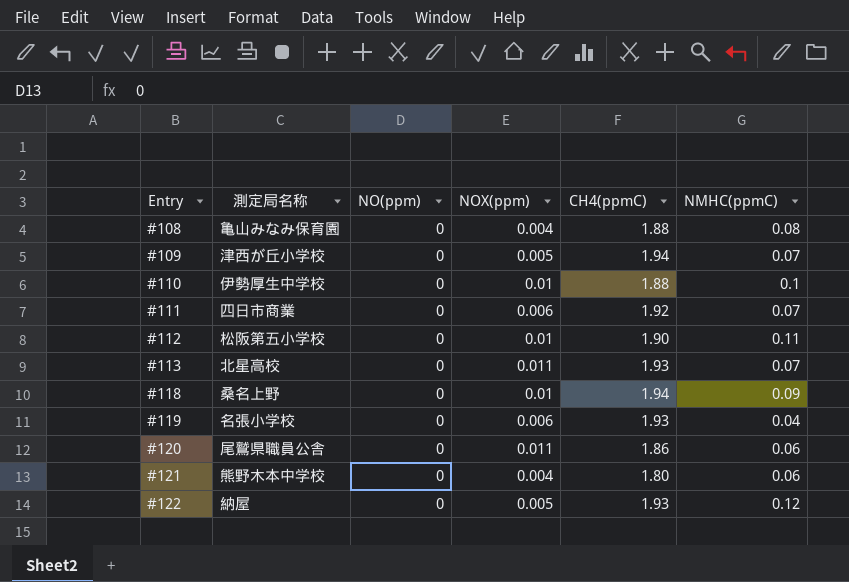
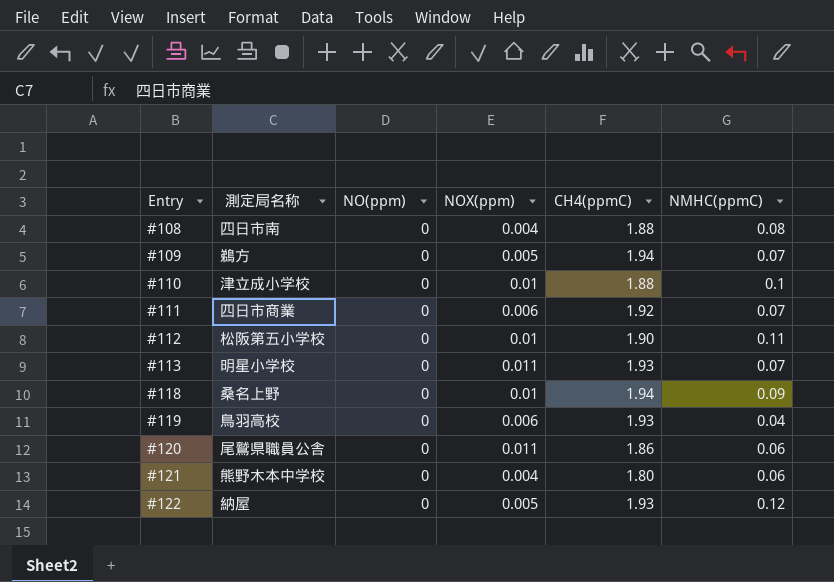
#108 | 測定局名称: 亀山みなみ保育園 -> 四日市南
#109 | 測定局名称: 津西が丘小学校 -> 鵜方
#110 | 測定局名称: 伊勢厚生中学校 -> 津立成小学校
#113 | 測定局名称: 北星高校 -> 明星小学校
#119 | 測定局名称: 名張小学校 -> 鳥羽高校

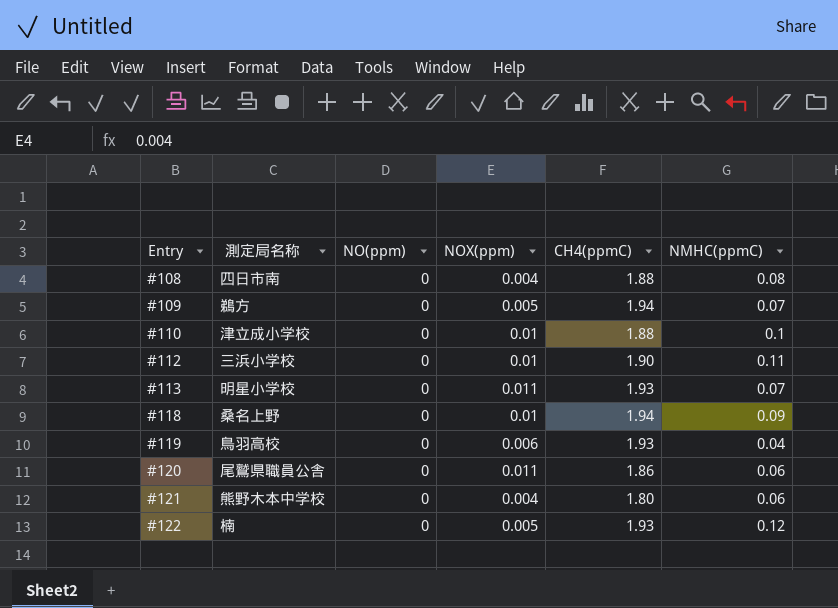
row #111: 四日市商業 | 0 | 0.006 | 1.92 | 0.07 -> none
#112 | 測定局名称: 松阪第五小学校 -> 三浜小学校
#122 | 測定局名称: 納屋 -> 楠

